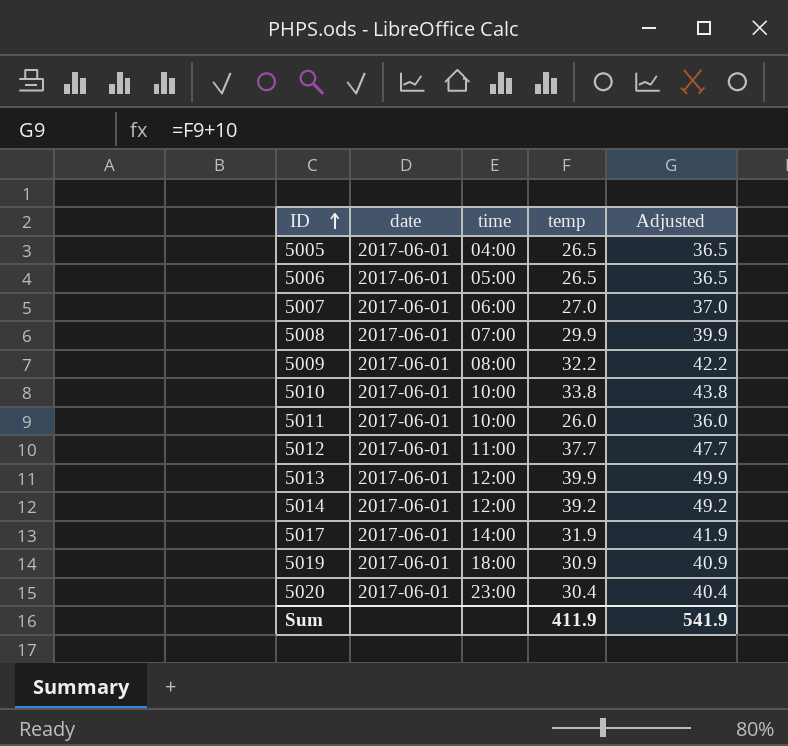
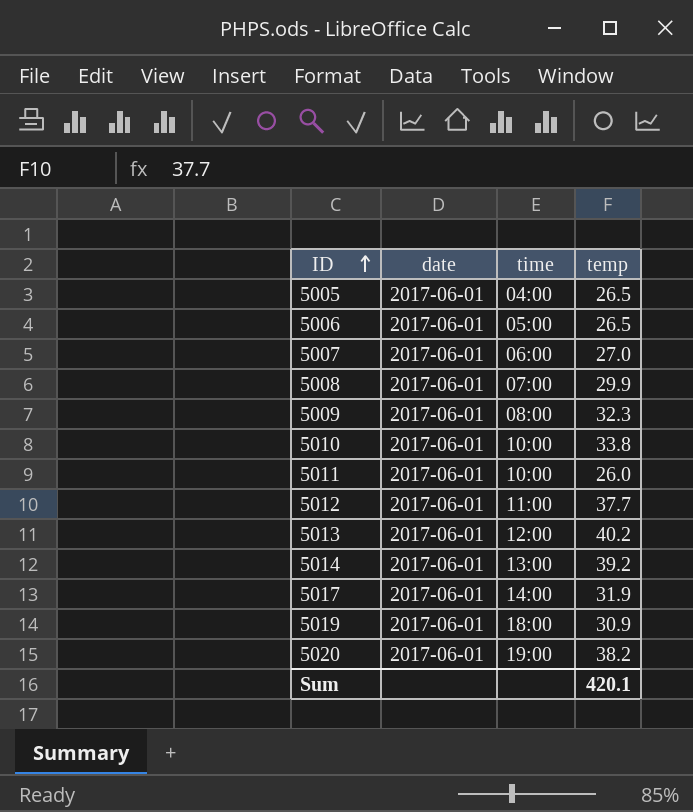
column Adjusted | formula: [temp] + 10 -> none
5009 | temp: 32.2 -> 32.3
5013 | temp: 39.9 -> 40.2
5014 | time: 12:00 -> 13:00
5020 | time: 23:00 -> 19:00
5020 | temp: 30.4 -> 38.2
Sum | temp: 411.9 -> 420.1

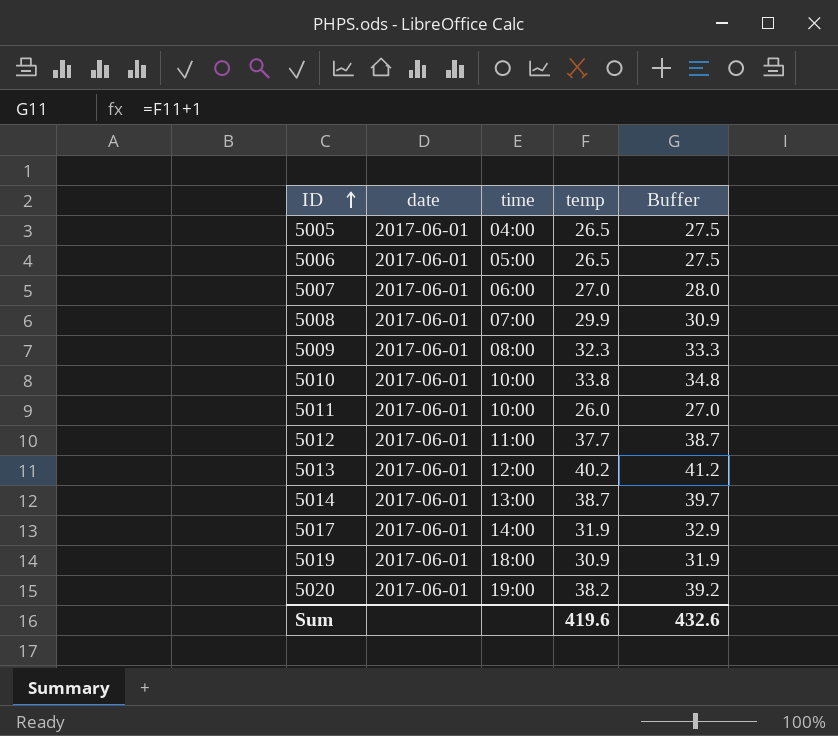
column Buffer | formula: none -> [temp] + 1
5014 | temp: 39.2 -> 38.7
Sum | temp: 420.1 -> 419.6

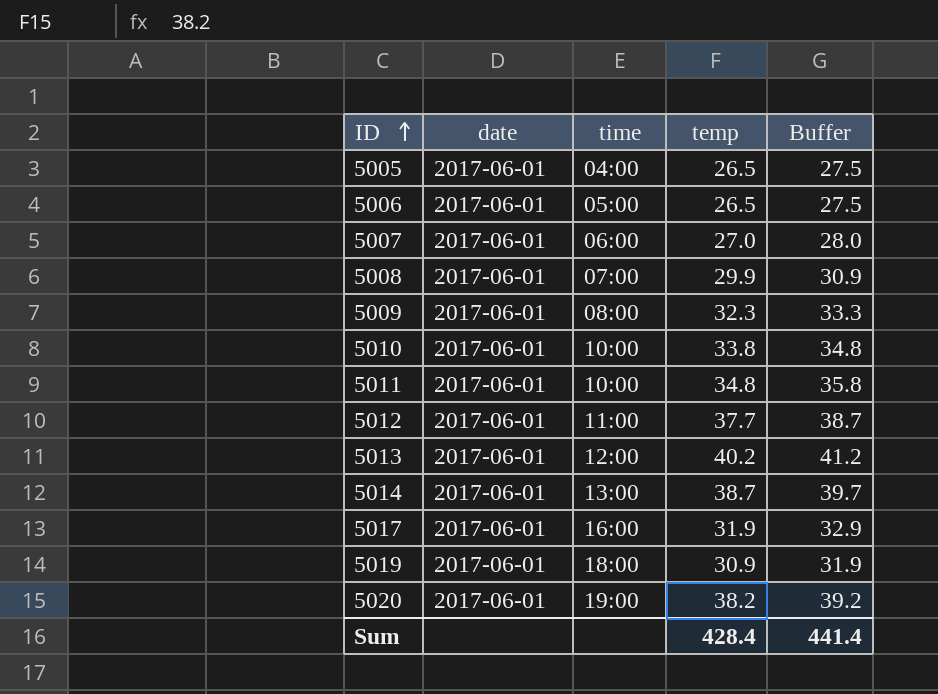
5011 | temp: 26.0 -> 34.8
5011 | Buffer: 27.0 -> 35.8
5017 | time: 14:00 -> 16:00
Sum | temp: 419.6 -> 428.4
Sum | Buffer: 432.6 -> 441.4

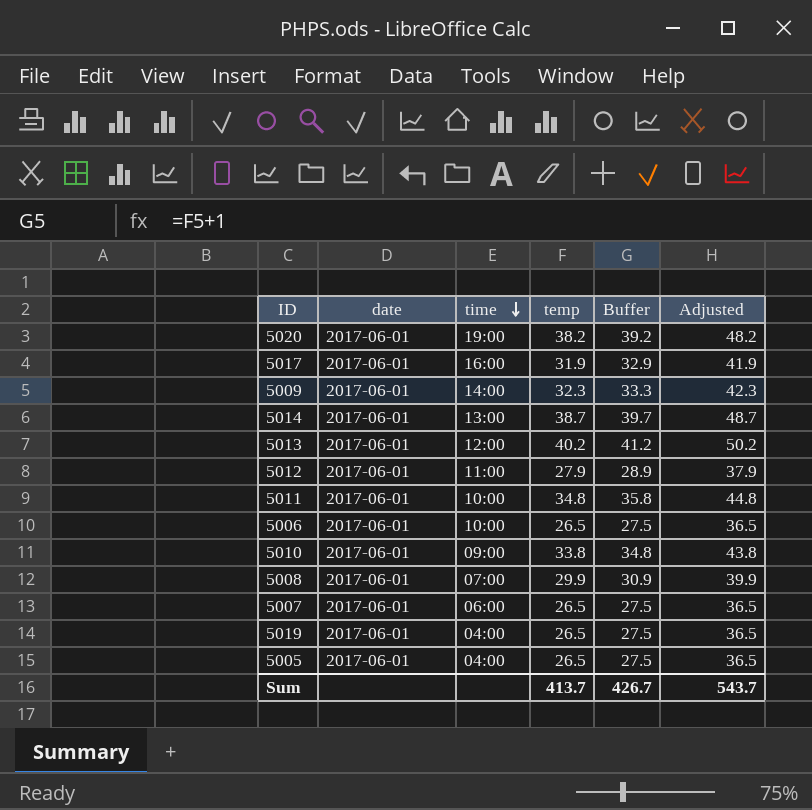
row order: ID ascending -> time descending
column Adjusted | formula: none -> [temp] + 10
5009 | time: 08:00 -> 14:00
5012 | temp: 37.7 -> 27.9
5012 | Buffer: 38.7 -> 28.9
5006 | time: 05:00 -> 10:00
5010 | time: 10:00 -> 09:00
5007 | temp: 27.0 -> 26.5
5007 | Buffer: 28.0 -> 27.5
5019 | time: 18:00 -> 04:00
5019 | temp: 30.9 -> 26.5
5019 | Buffer: 31.9 -> 27.5
Sum | temp: 428.4 -> 413.7
Sum | Buffer: 441.4 -> 426.7

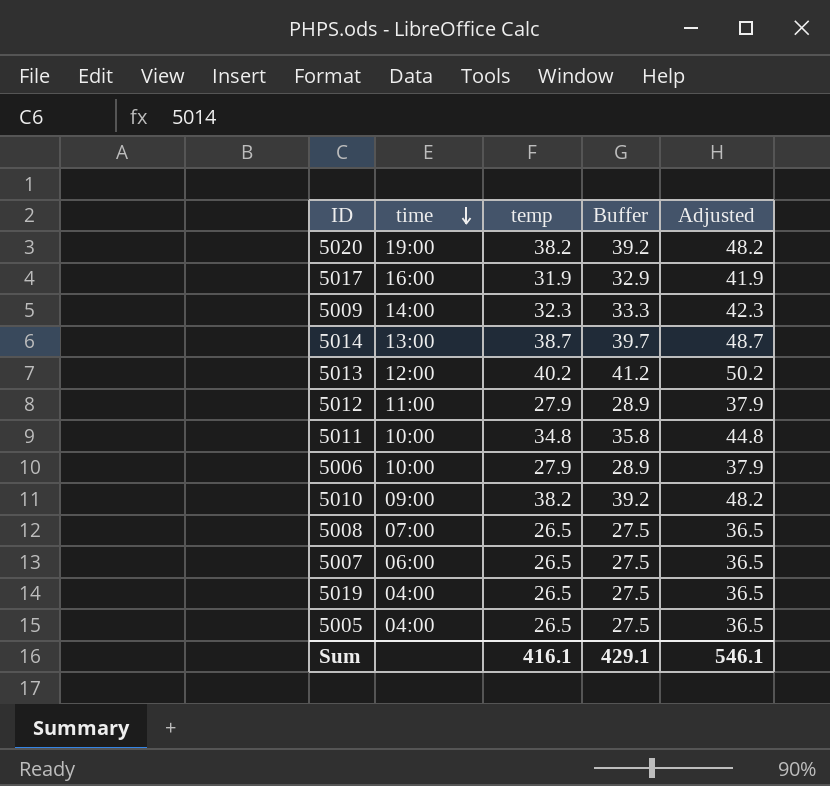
column date | position: 2 -> none
5006 | temp: 26.5 -> 27.9
5006 | Buffer: 27.5 -> 28.9
5006 | Adjusted: 36.5 -> 37.9
5010 | temp: 33.8 -> 38.2
5010 | Buffer: 34.8 -> 39.2
5010 | Adjusted: 43.8 -> 48.2
5008 | temp: 29.9 -> 26.5
5008 | Buffer: 30.9 -> 27.5
5008 | Adjusted: 39.9 -> 36.5
Sum | temp: 413.7 -> 416.1
Sum | Buffer: 426.7 -> 429.1
Sum | Adjusted: 543.7 -> 546.1

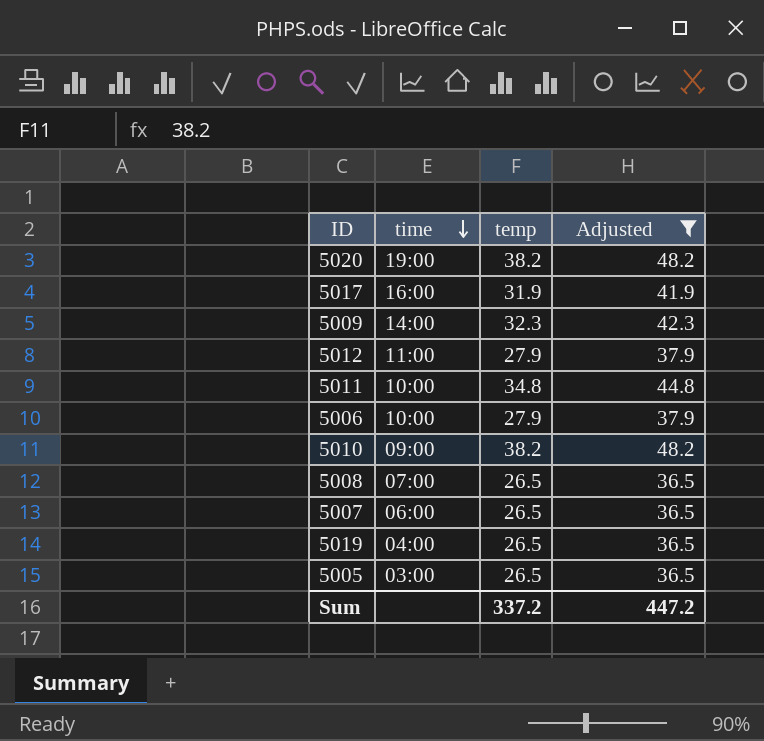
filter: none -> Adjusted <= 48.2
column Buffer | formula: [temp] + 1 -> none
5005 | time: 04:00 -> 03:00
Sum | temp: 416.1 -> 337.2
Sum | Adjusted: 546.1 -> 447.2

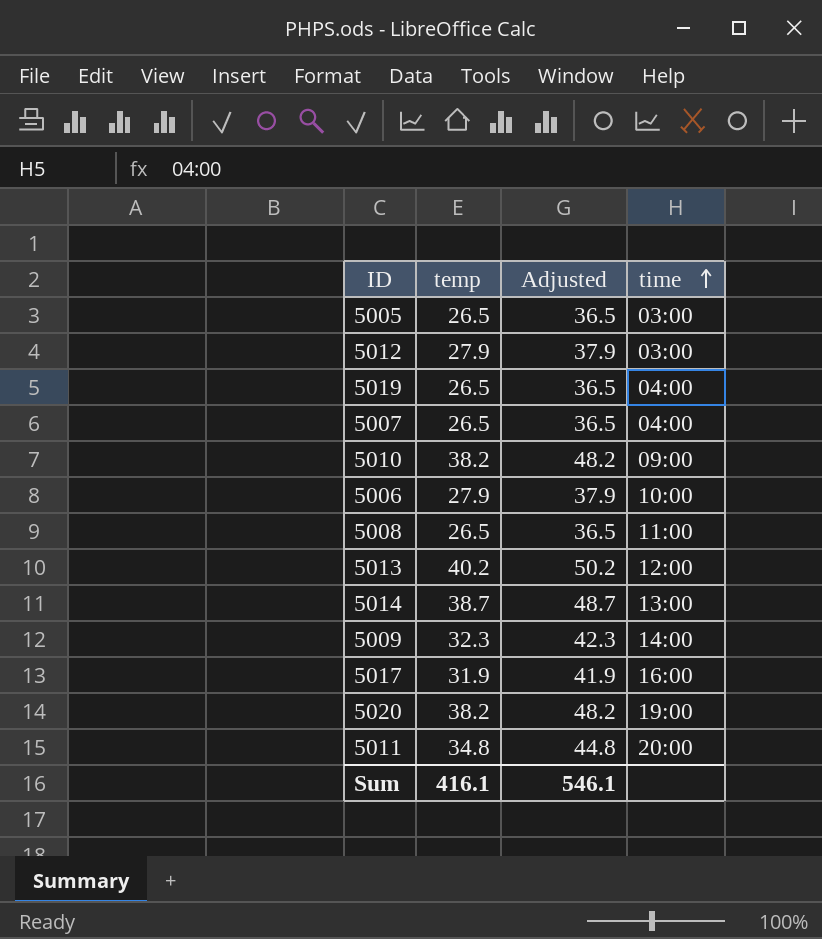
filter: Adjusted <= 48.2 -> none
row order: time descending -> time ascending
column time | position: 2 -> 4
5012 | time: 11:00 -> 03:00
5007 | time: 06:00 -> 04:00
5008 | time: 07:00 -> 11:00
5011 | time: 10:00 -> 20:00
Sum | temp: 337.2 -> 416.1
Sum | Adjusted: 447.2 -> 546.1

